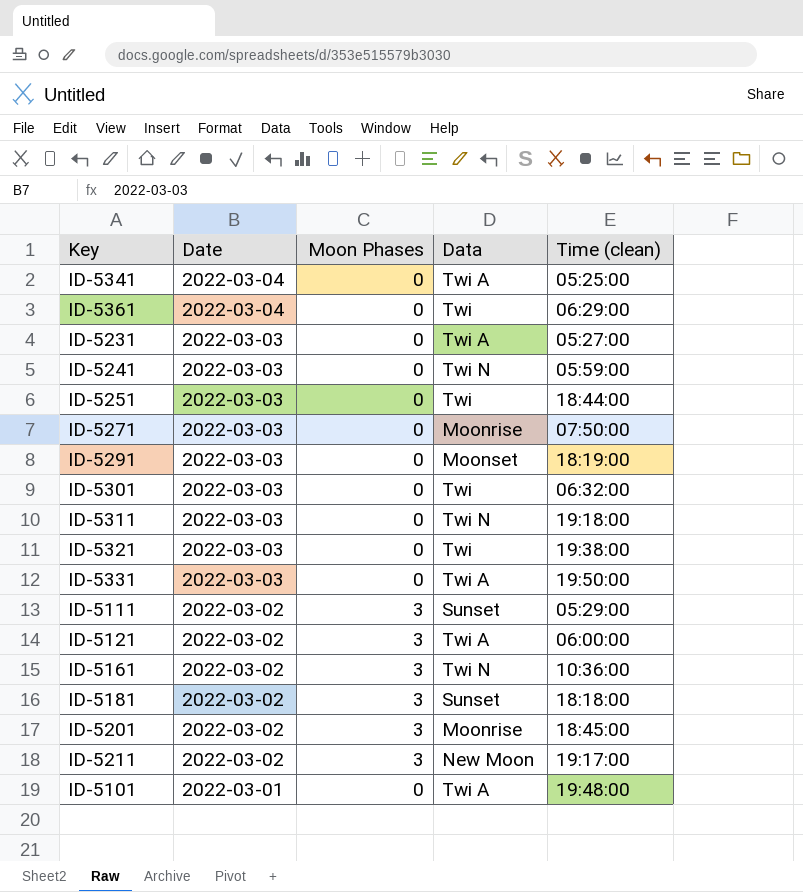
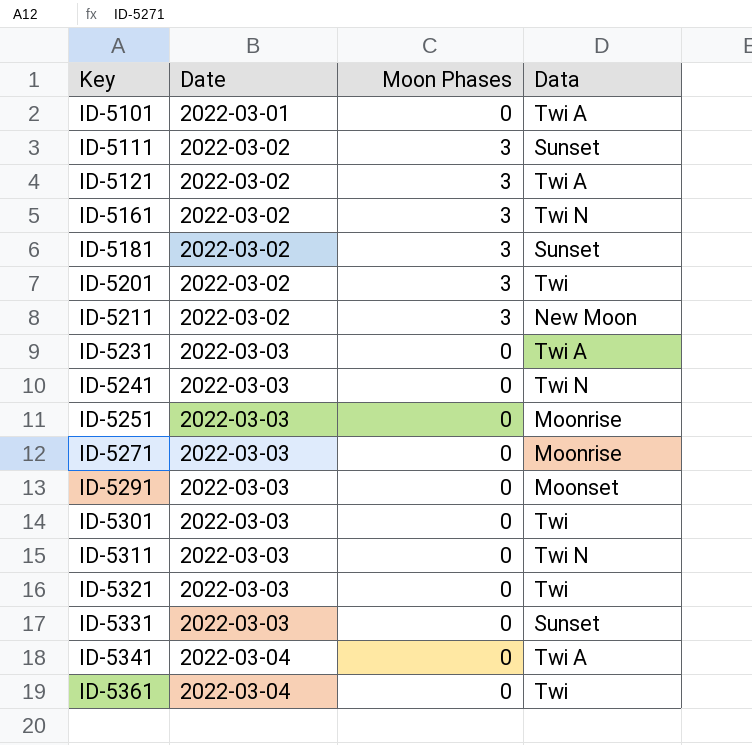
row order: Date descending -> Key ascending
column Time (clean) | position: 5 -> none
ID-5201 | Data: Moonrise -> Twi
ID-5251 | Data: Twi -> Moonrise
ID-5331 | Data: Twi A -> Sunset

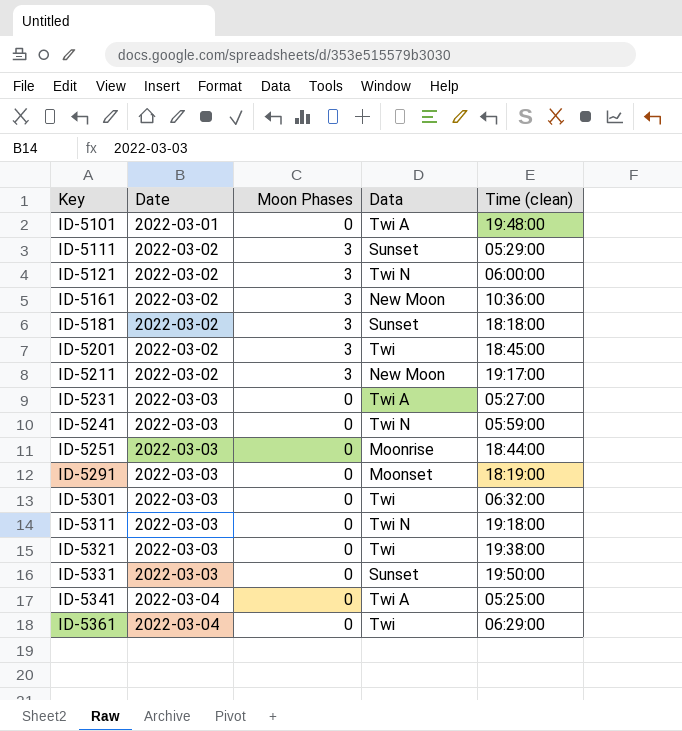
column Time (clean) | position: none -> 5
row ID-5271: 2022-03-03 | 0 | Moonrise -> none
ID-5121 | Data: Twi A -> Twi N
ID-5161 | Data: Twi N -> New Moon

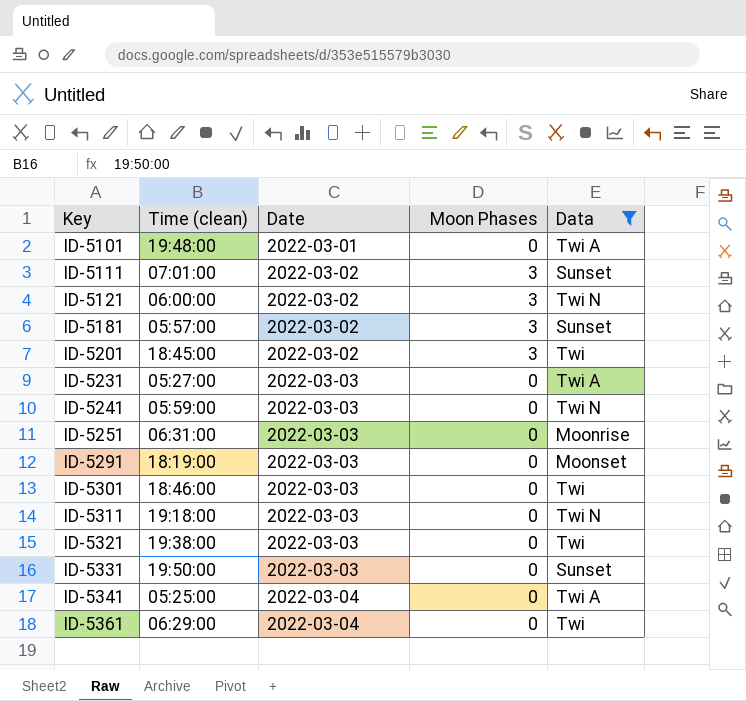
filter: none -> Data != New Moon
column Time (clean) | position: 5 -> 2
ID-5111 | Time (clean): 05:29:00 -> 07:01:00
ID-5181 | Time (clean): 18:18:00 -> 05:57:00
ID-5251 | Time (clean): 18:44:00 -> 06:31:00
ID-5301 | Time (clean): 06:32:00 -> 18:46:00

